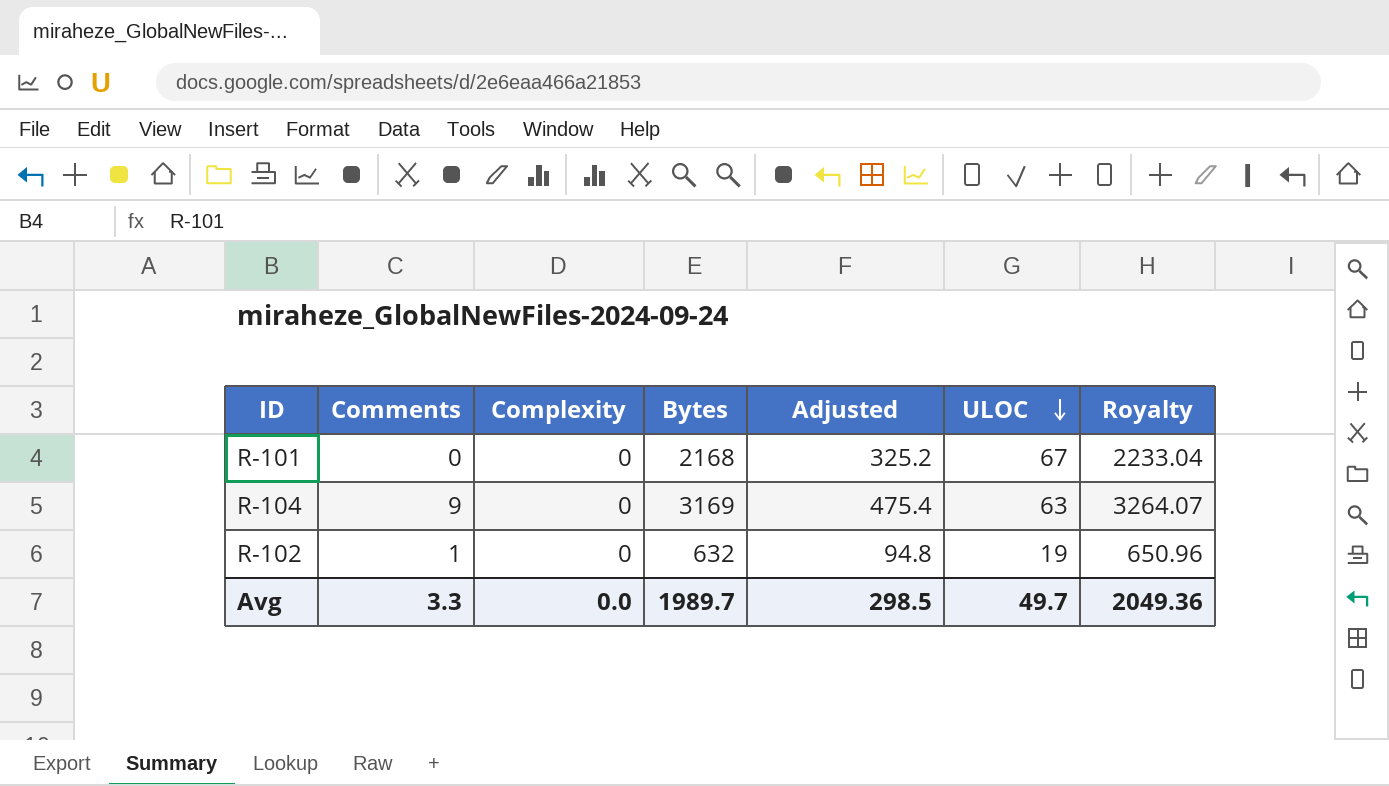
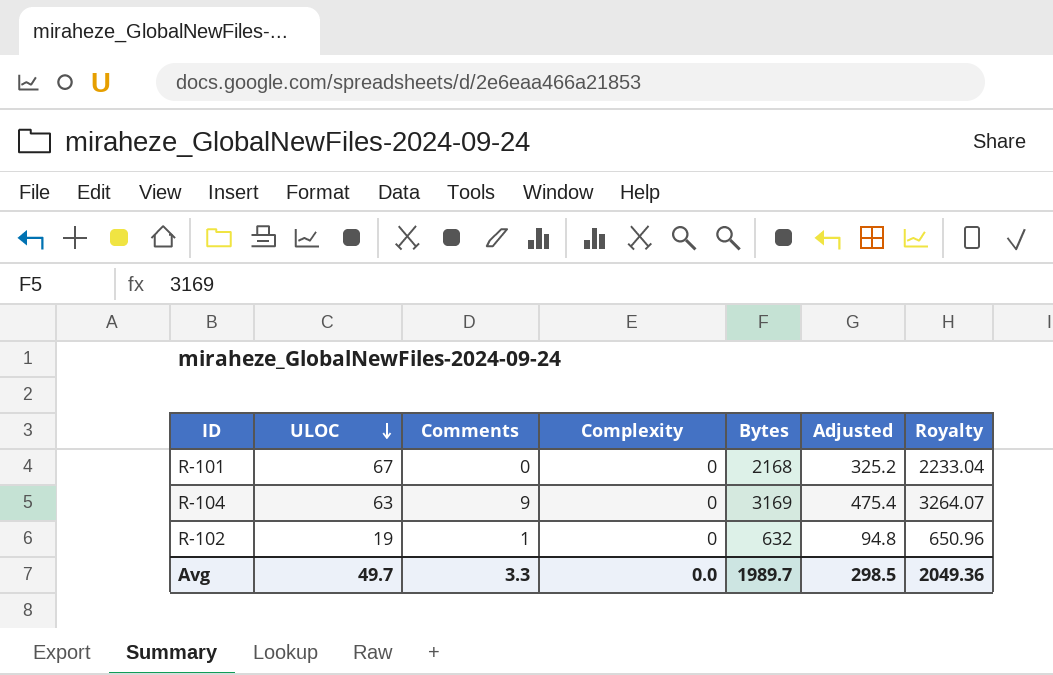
column ULOC | position: 6 -> 2

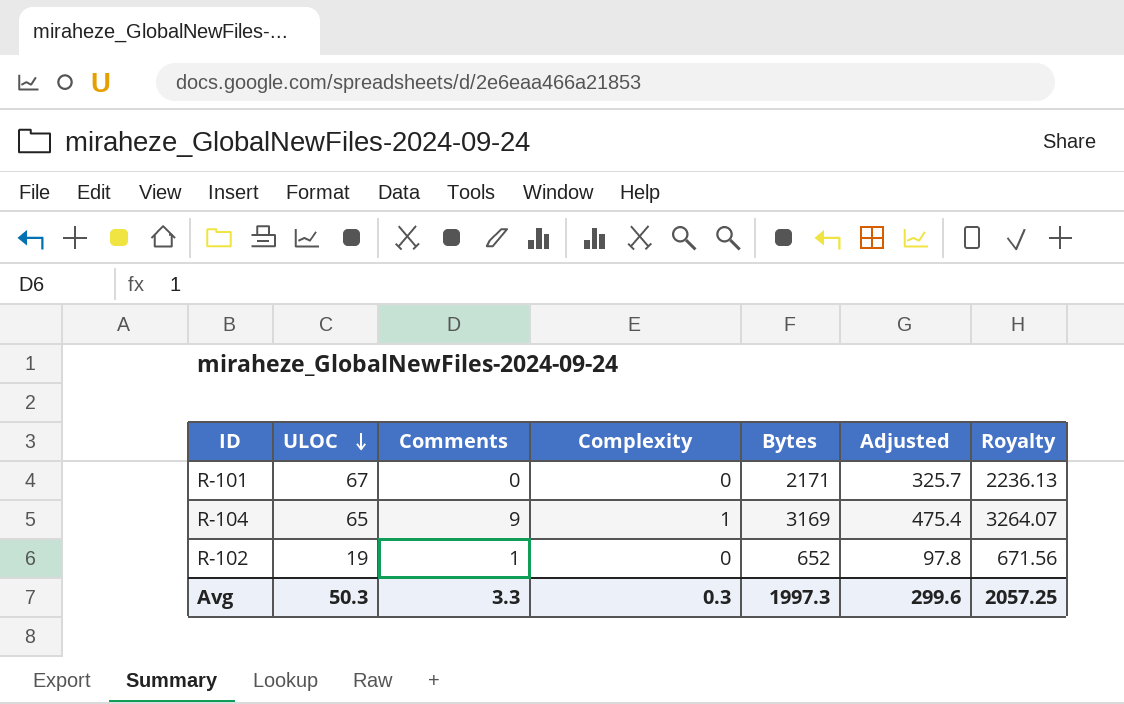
R-101 | Bytes: 2168 -> 2171
R-101 | Adjusted: 325.2 -> 325.7
R-101 | Royalty: 2233.04 -> 2236.13
R-104 | ULOC: 63 -> 65
R-104 | Complexity: 0 -> 1
R-102 | Bytes: 632 -> 652
R-102 | Adjusted: 94.8 -> 97.8
R-102 | Royalty: 650.96 -> 671.56
Avg | ULOC: 49.7 -> 50.3
Avg | Complexity: 0.0 -> 0.3
Avg | Bytes: 1989.7 -> 1997.3
Avg | Adjusted: 298.5 -> 299.6
Avg | Royalty: 2049.36 -> 2057.25

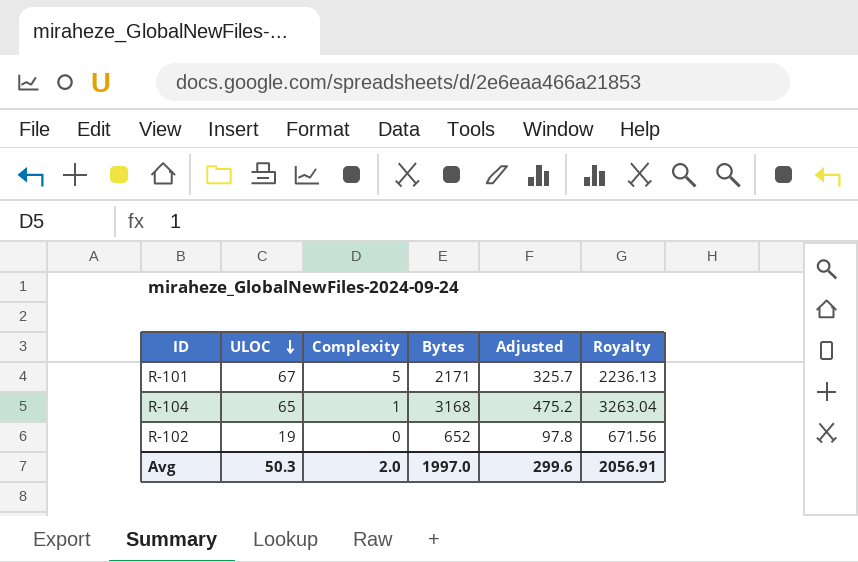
column Comments | position: 3 -> none
R-101 | Complexity: 0 -> 5
R-104 | Bytes: 3169 -> 3168
R-104 | Adjusted: 475.4 -> 475.2
R-104 | Royalty: 3264.07 -> 3263.04
Avg | Complexity: 0.3 -> 2.0
Avg | Bytes: 1997.3 -> 1997.0
Avg | Royalty: 2057.25 -> 2056.91

